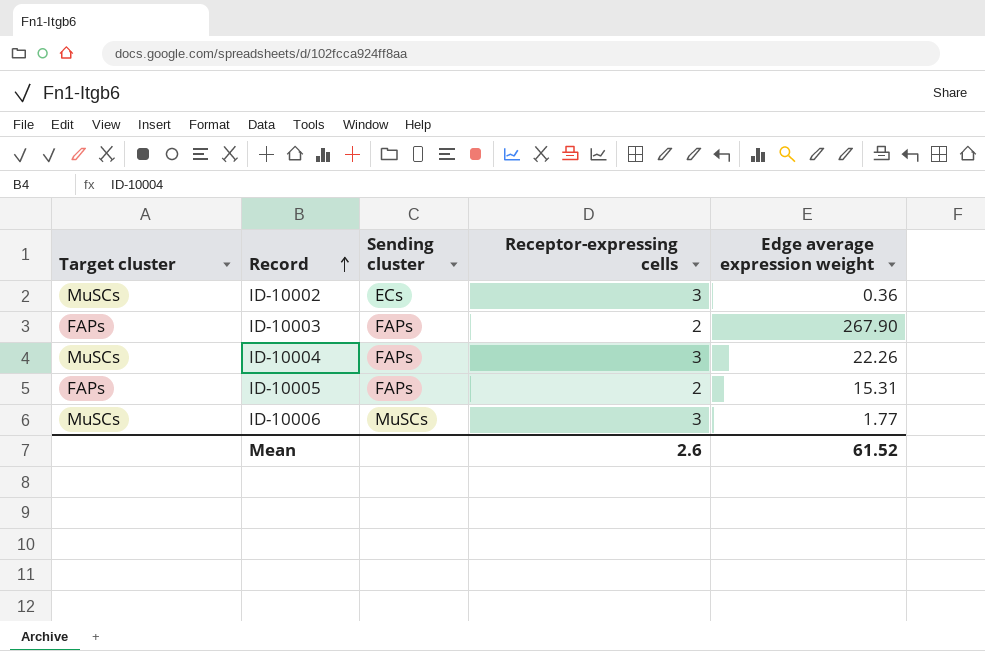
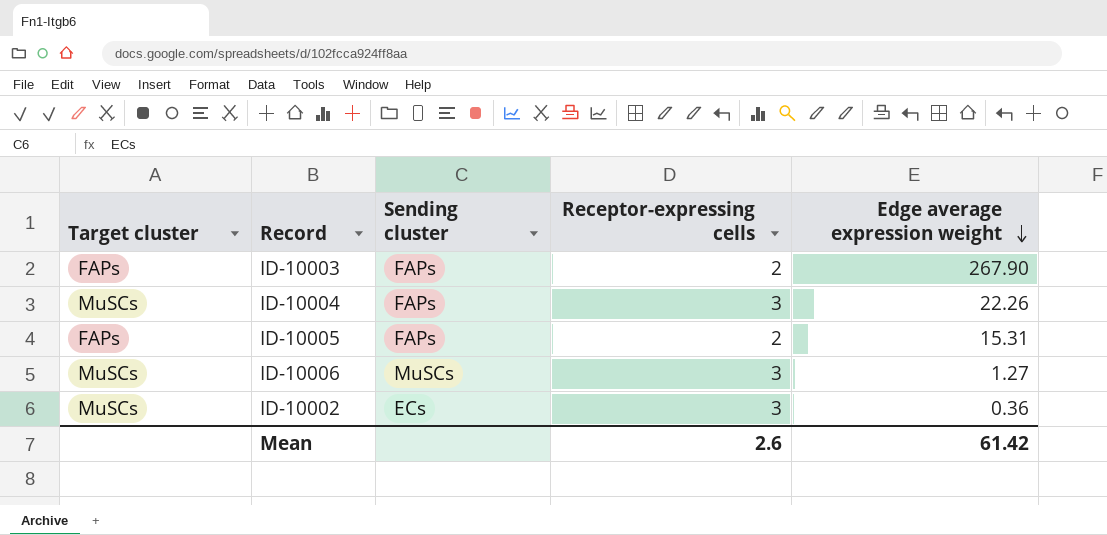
row order: Record ascending -> Edge average expression weight descending
ID-10006 | Edge average expression weight: 1.77 -> 1.27
Mean | Edge average expression weight: 61.52 -> 61.42

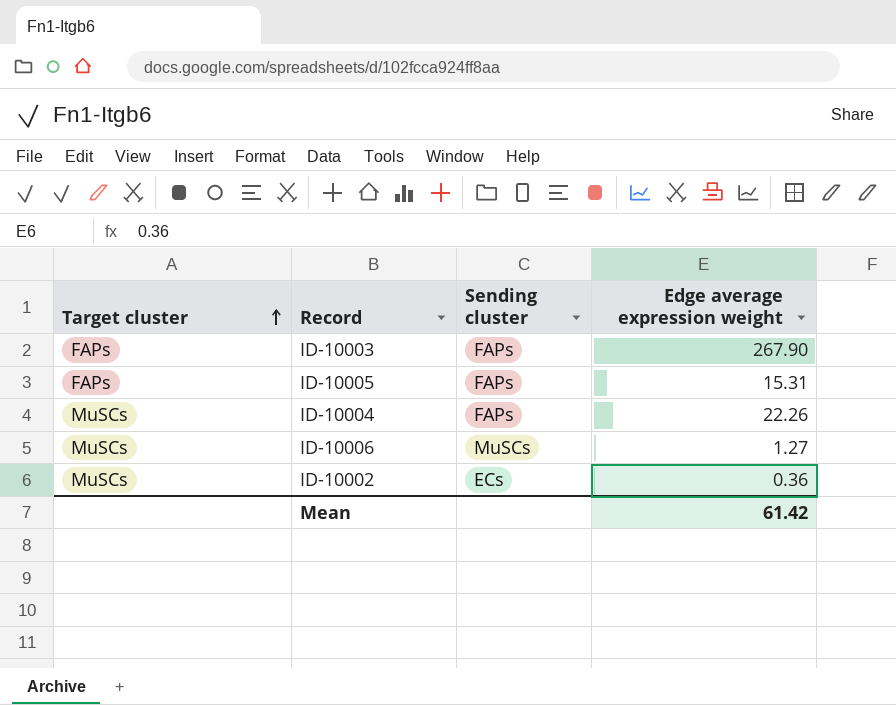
row order: Edge average expression weight descending -> Target cluster ascending
column Receptor-expressing cells | position: 4 -> none

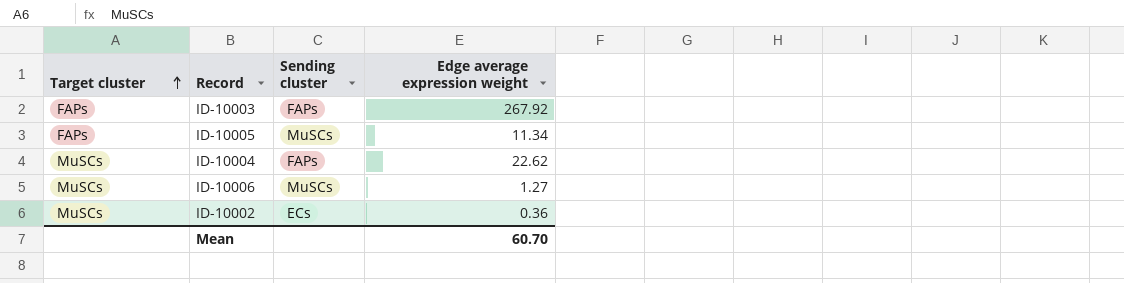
ID-10003 | Edge average expression weight: 267.90 -> 267.92
ID-10005 | Sending cluster: FAPs -> MuSCs
ID-10005 | Edge average expression weight: 15.31 -> 11.34
ID-10004 | Edge average expression weight: 22.26 -> 22.62
Mean | Edge average expression weight: 61.42 -> 60.70

